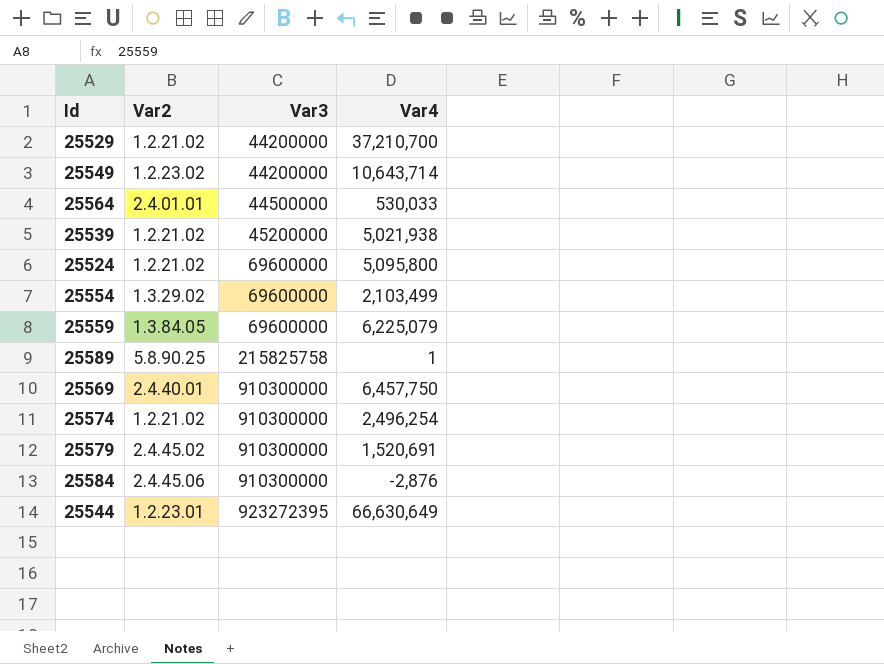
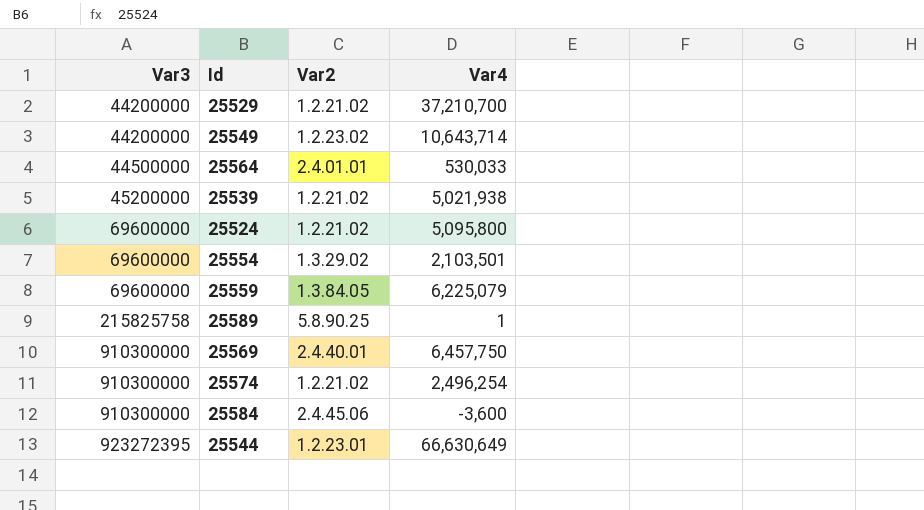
column Var3 | position: 3 -> 1
row 25579: 2.4.45.02 | 910300000 | 1,520,691 -> none
25554 | Var4: 2,103,499 -> 2,103,501
25584 | Var4: -2,876 -> -3,600

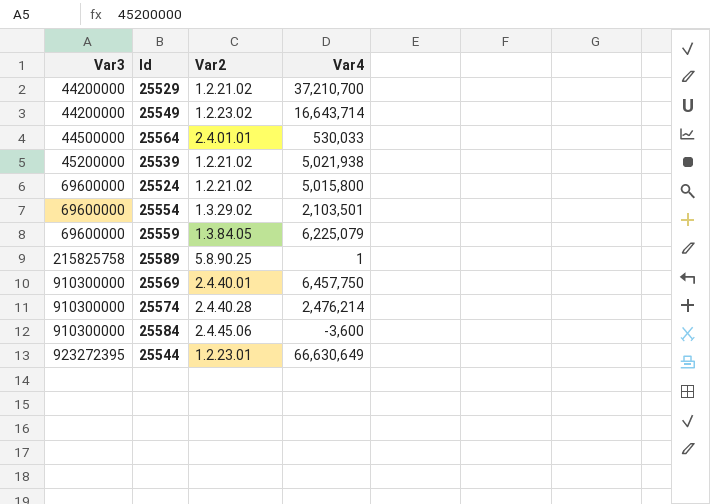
25549 | Var4: 10,643,714 -> 16,643,714
25524 | Var4: 5,095,800 -> 5,015,800
25574 | Var2: 1.2.21.02 -> 2.4.40.28
25574 | Var4: 2,496,254 -> 2,476,214

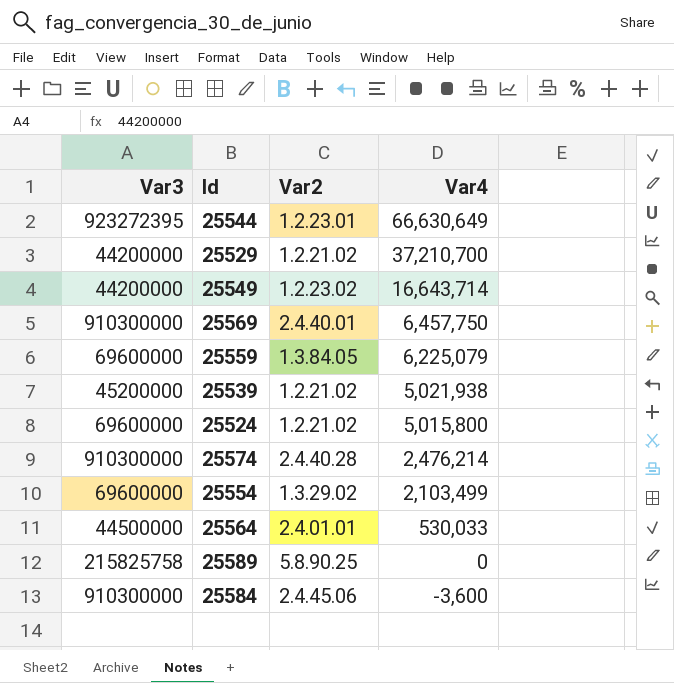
row order: Var3 ascending -> Var4 descending
25554 | Var4: 2,103,501 -> 2,103,499
25589 | Var4: 1 -> 0

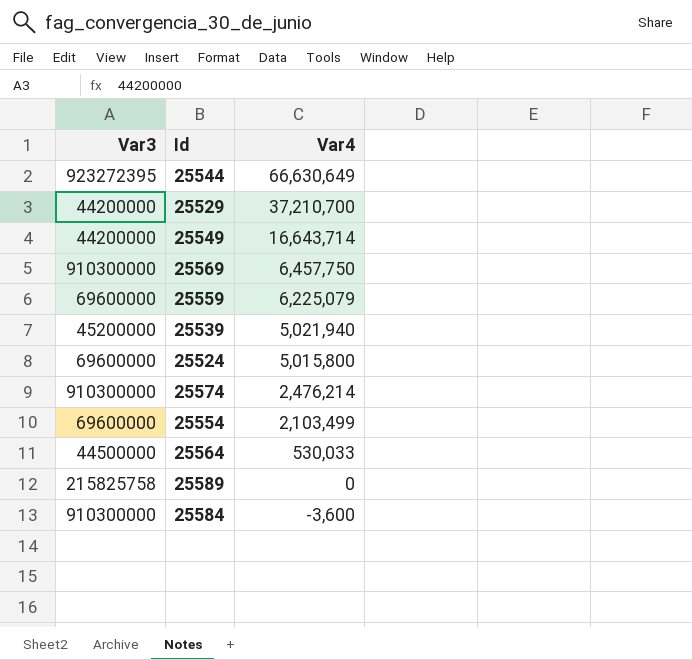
column Var2 | position: 3 -> none
25539 | Var4: 5,021,938 -> 5,021,940

